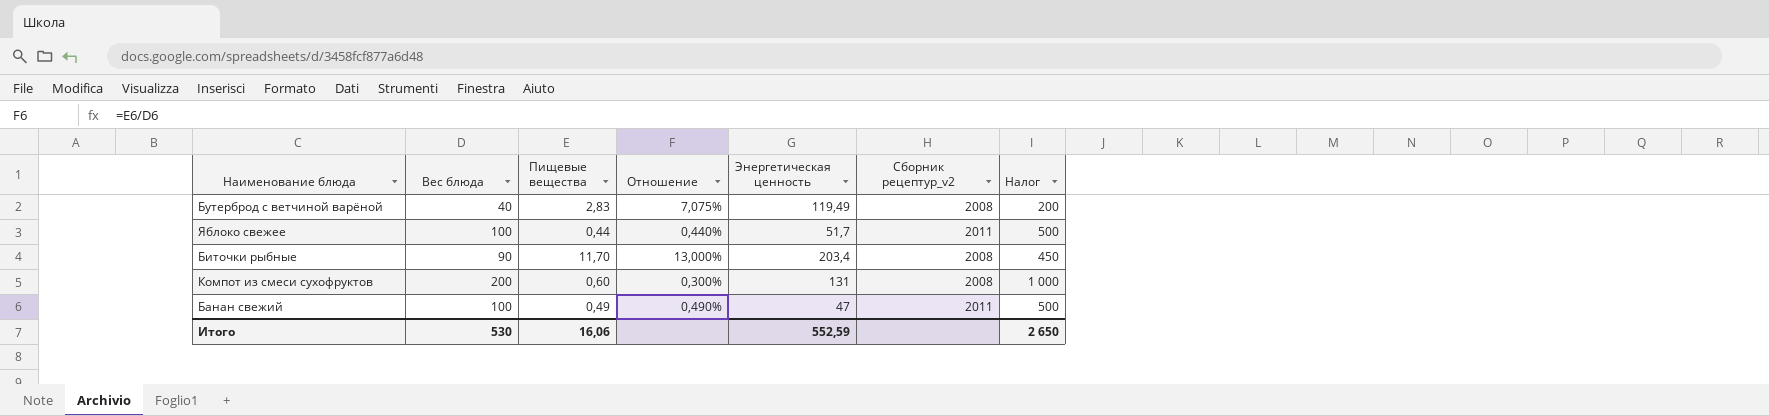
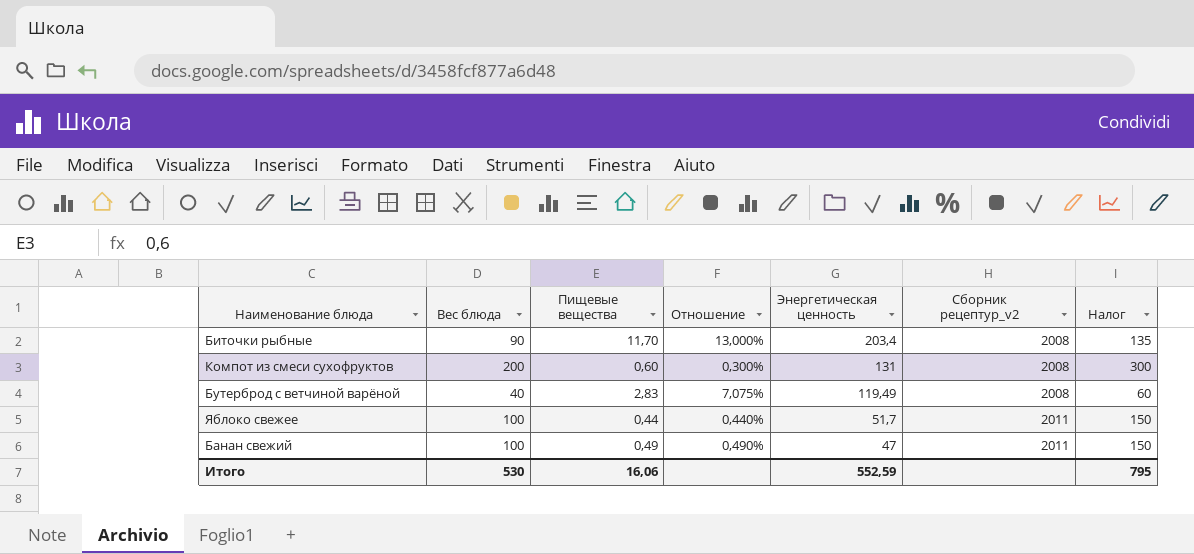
row order: none -> Энергетическая ценность descending
column Налог | formula: [Вес блюда] * 5 -> [Вес блюда] * 1,5
Итого | Налог: 2 650 -> 795

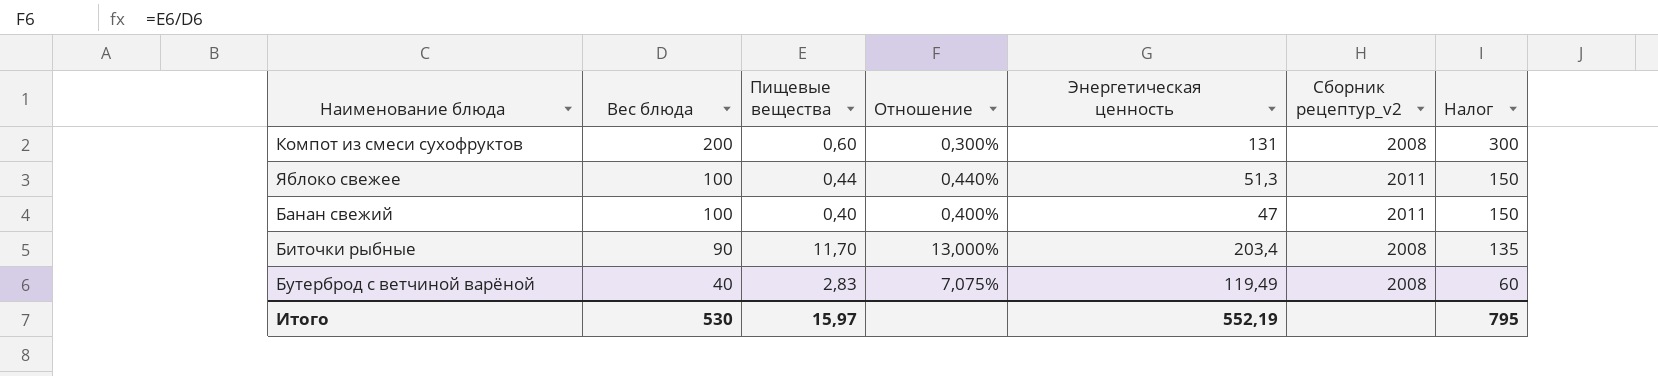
row order: Энергетическая ценность descending -> Вес блюда descending
Яблоко свежее | Энергетическая ценность: 51,7 -> 51,3
Банан свежий | Пищевые вещества: 0,49 -> 0,40
Банан свежий | Отношение: 0,490% -> 0,400%
Итого | Пищевые вещества: 16,06 -> 15,97
Итого | Энергетическая ценность: 552,59 -> 552,19

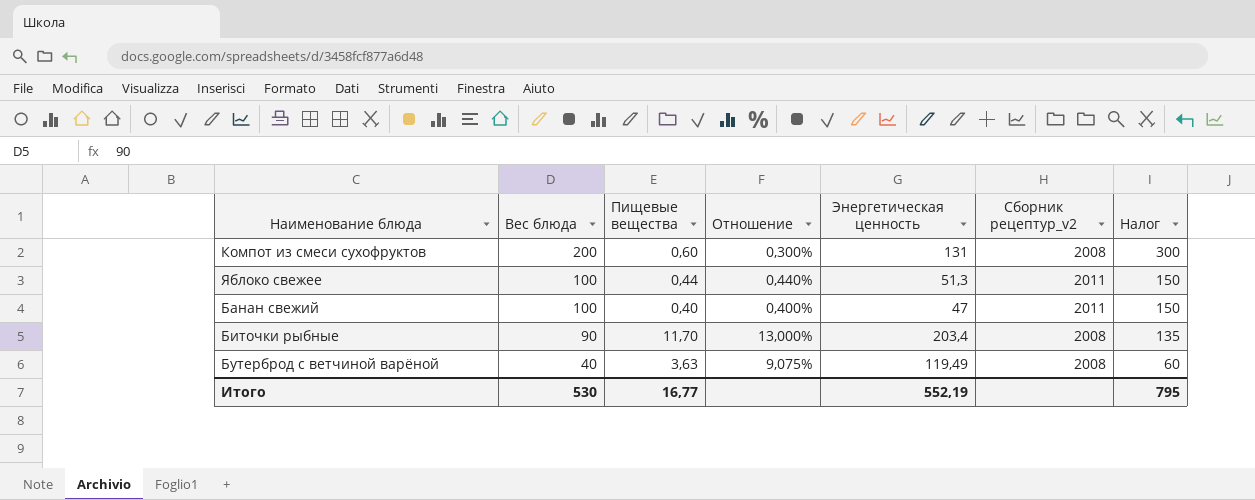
Бутерброд с ветчиной варёной | Пищевые вещества: 2,83 -> 3,63
Бутерброд с ветчиной варёной | Отношение: 7,075% -> 9,075%
Итого | Пищевые вещества: 15,97 -> 16,77

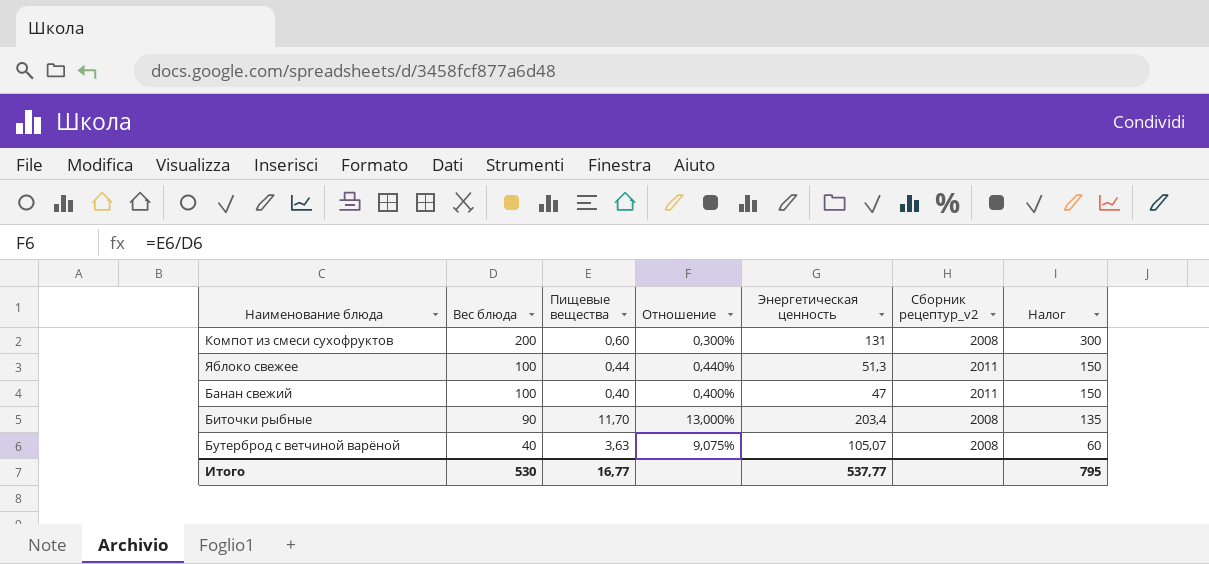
Бутерброд с ветчиной варёной | Энергетическая ценность: 119,49 -> 105,07
Итого | Энергетическая ценность: 552,19 -> 537,77

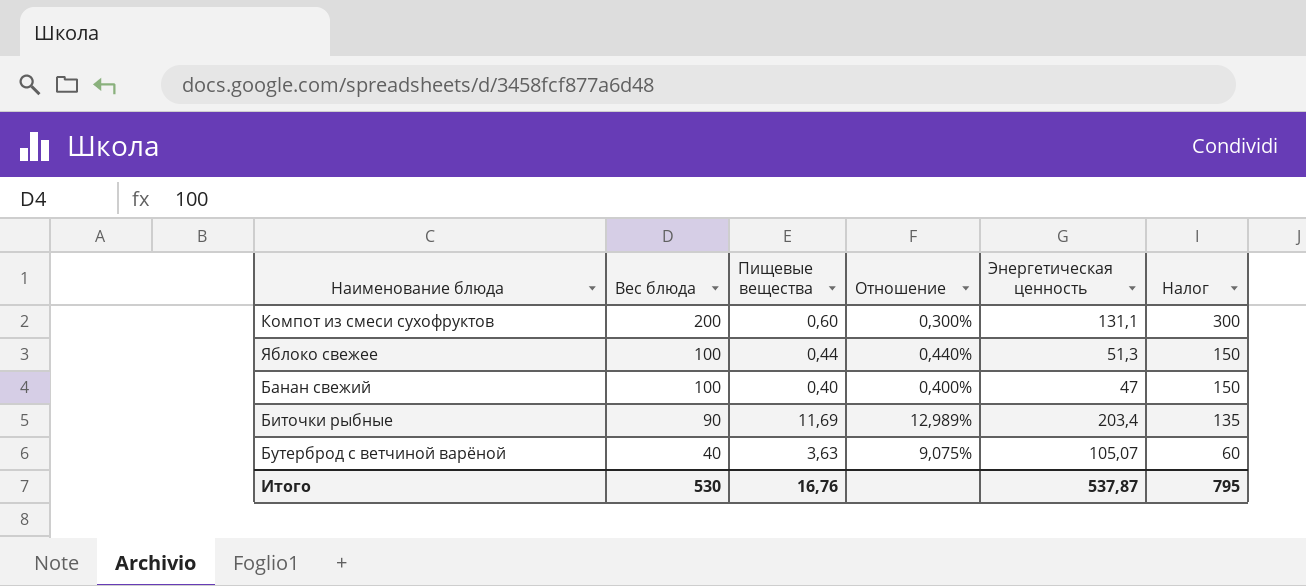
column Сборник рецептур_v2 | position: 6 -> none
Компот из смеси сухофруктов | Энергетическая ценность: 131 -> 131,1
Биточки рыбные | Пищевые вещества: 11,70 -> 11,69
Биточки рыбные | Отношение: 13,000% -> 12,989%
Итого | Пищевые вещества: 16,77 -> 16,76
Итого | Энергетическая ценность: 537,77 -> 537,87

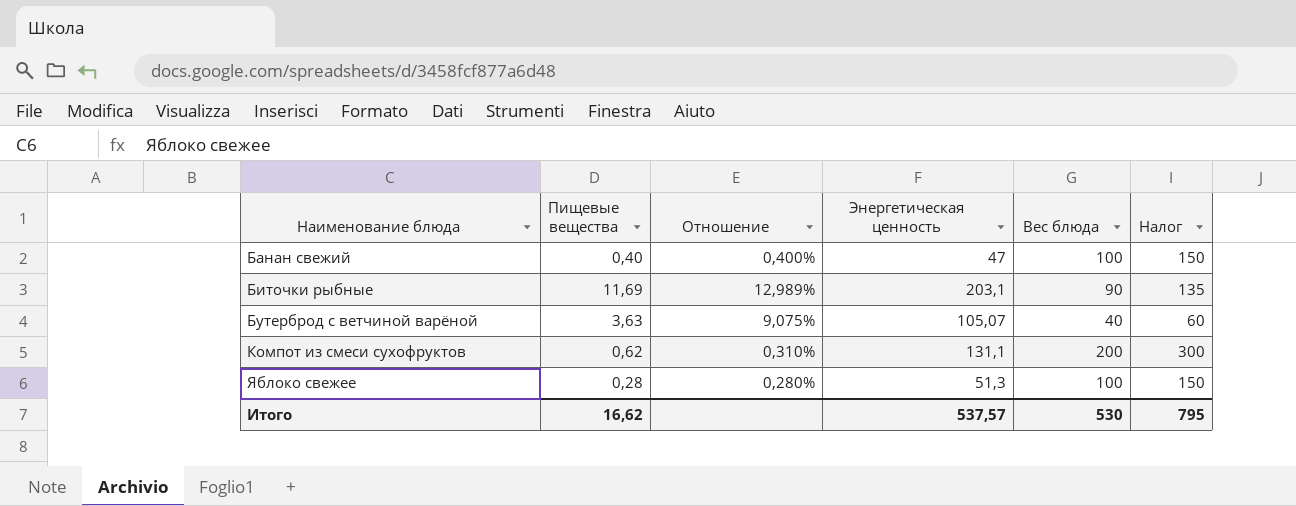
row order: Вес блюда descending -> Наименование блюда ascending
column Вес блюда | position: 2 -> 5
Биточки рыбные | Энергетическая ценность: 203,4 -> 203,1
Компот из смеси сухофруктов | Пищевые вещества: 0,60 -> 0,62
Компот из смеси сухофруктов | Отношение: 0,300% -> 0,310%
Яблоко свежее | Пищевые вещества: 0,44 -> 0,28
Яблоко свежее | Отношение: 0,440% -> 0,280%
Итого | Пищевые вещества: 16,76 -> 16,62
Итого | Энергетическая ценность: 537,87 -> 537,57

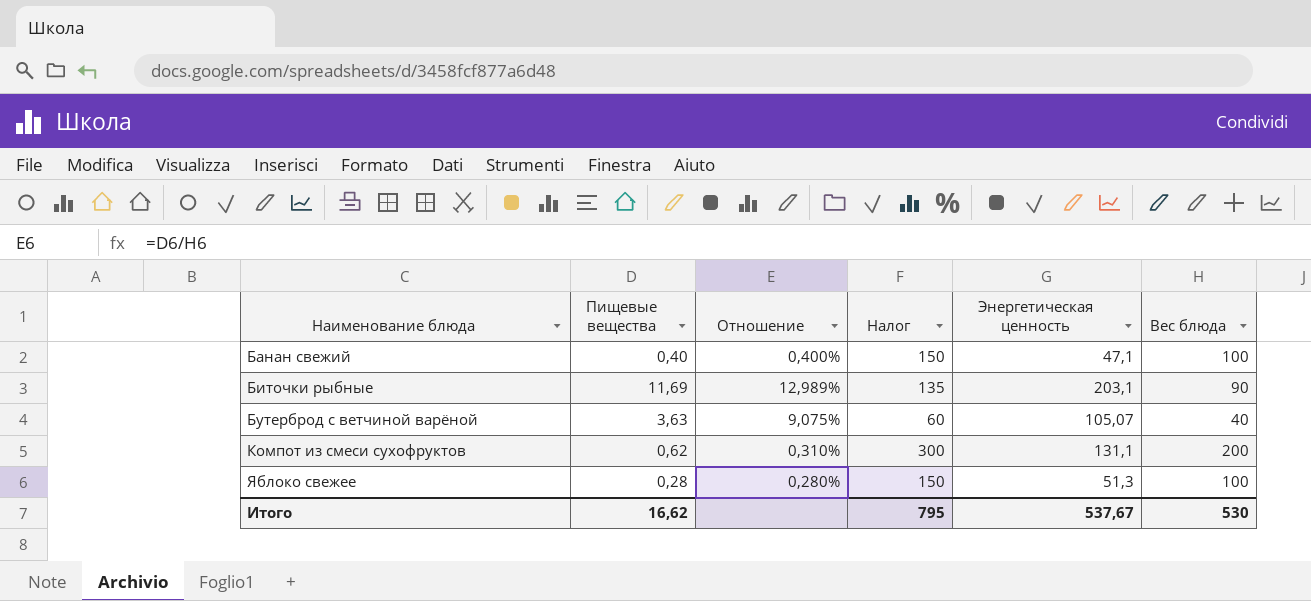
column Налог | position: 6 -> 4
Банан свежий | Энергетическая ценность: 47 -> 47,1
Итого | Энергетическая ценность: 537,57 -> 537,67

